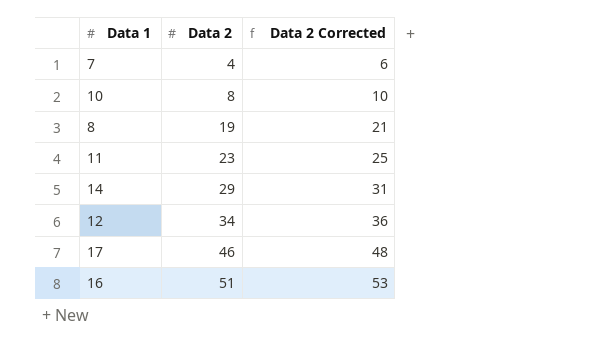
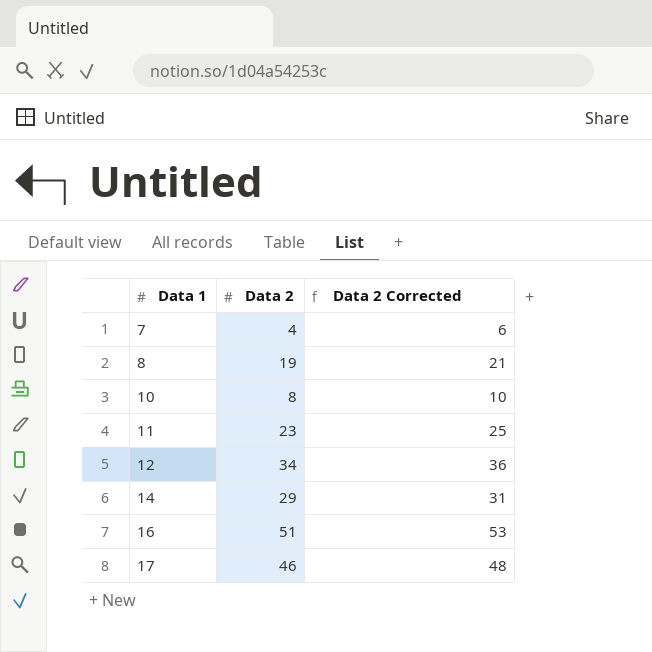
row order: Data 2 ascending -> Data 1 ascending

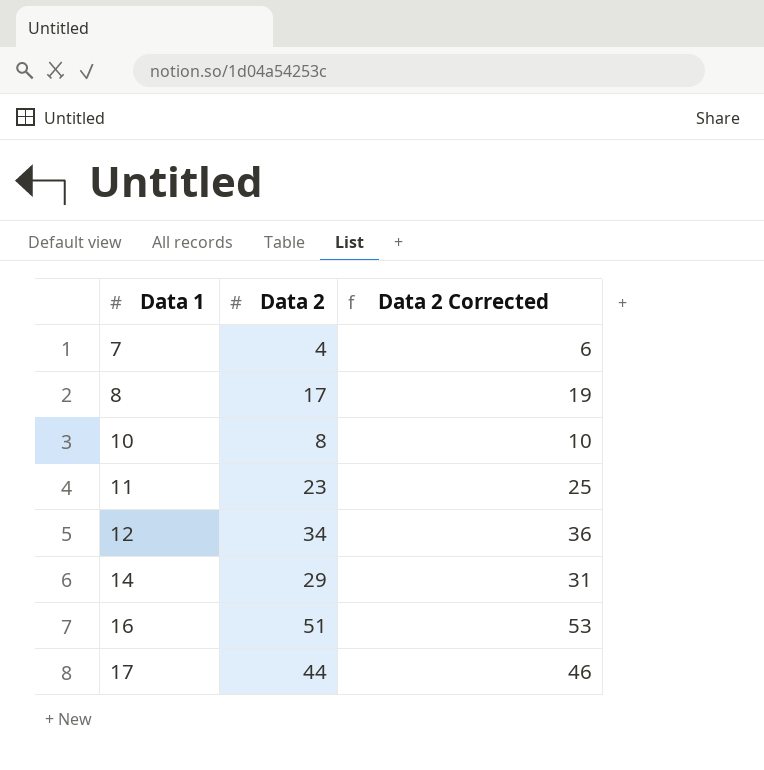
8 | Data 2: 19 -> 17
8 | Data 2 Corrected: 21 -> 19
17 | Data 2: 46 -> 44
17 | Data 2 Corrected: 48 -> 46

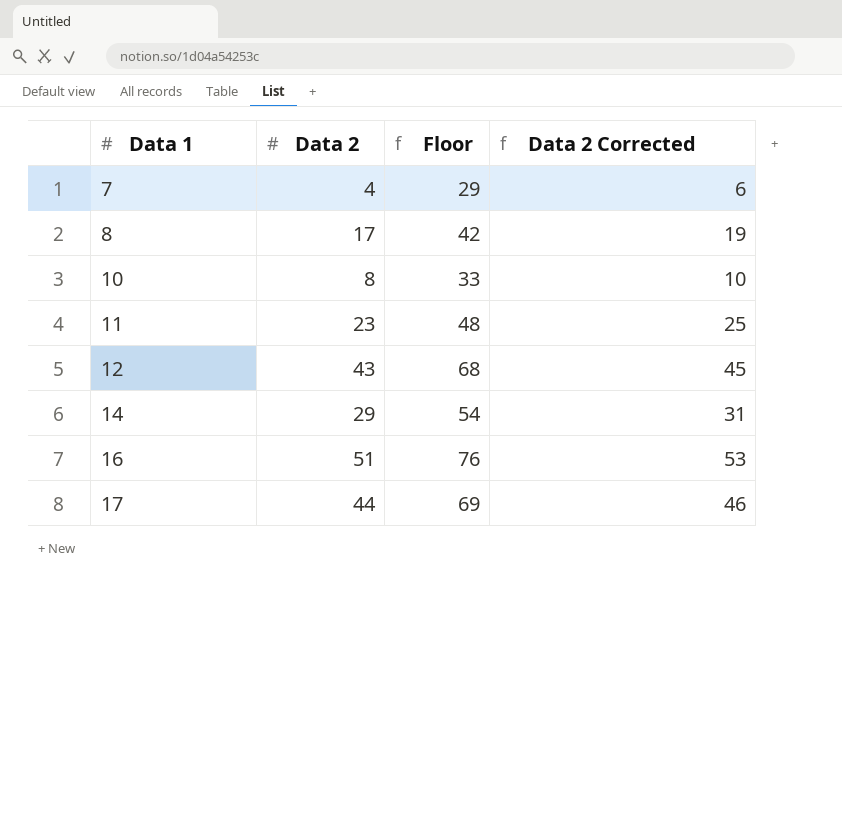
column Floor | formula: none -> [Data 2] + 25
12 | Data 2: 34 -> 43
12 | Data 2 Corrected: 36 -> 45

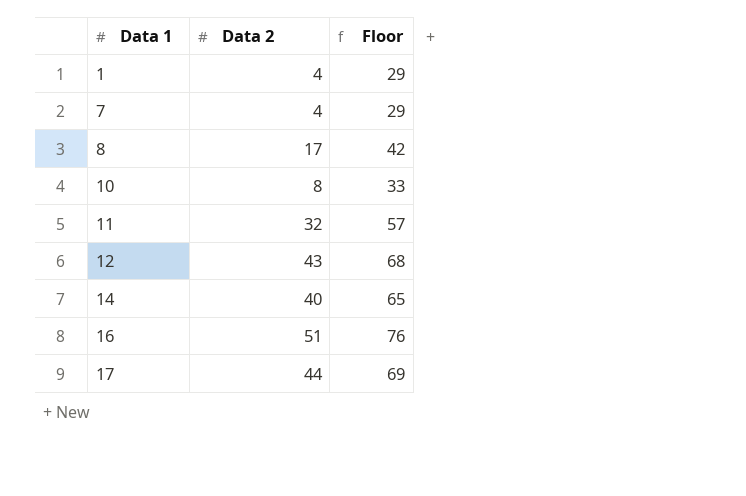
column Data 2 Corrected | formula: [Data 2] + 2 -> none
row 1: none -> 4 | 29
11 | Data 2: 23 -> 32
11 | Floor: 48 -> 57
14 | Data 2: 29 -> 40
14 | Floor: 54 -> 65

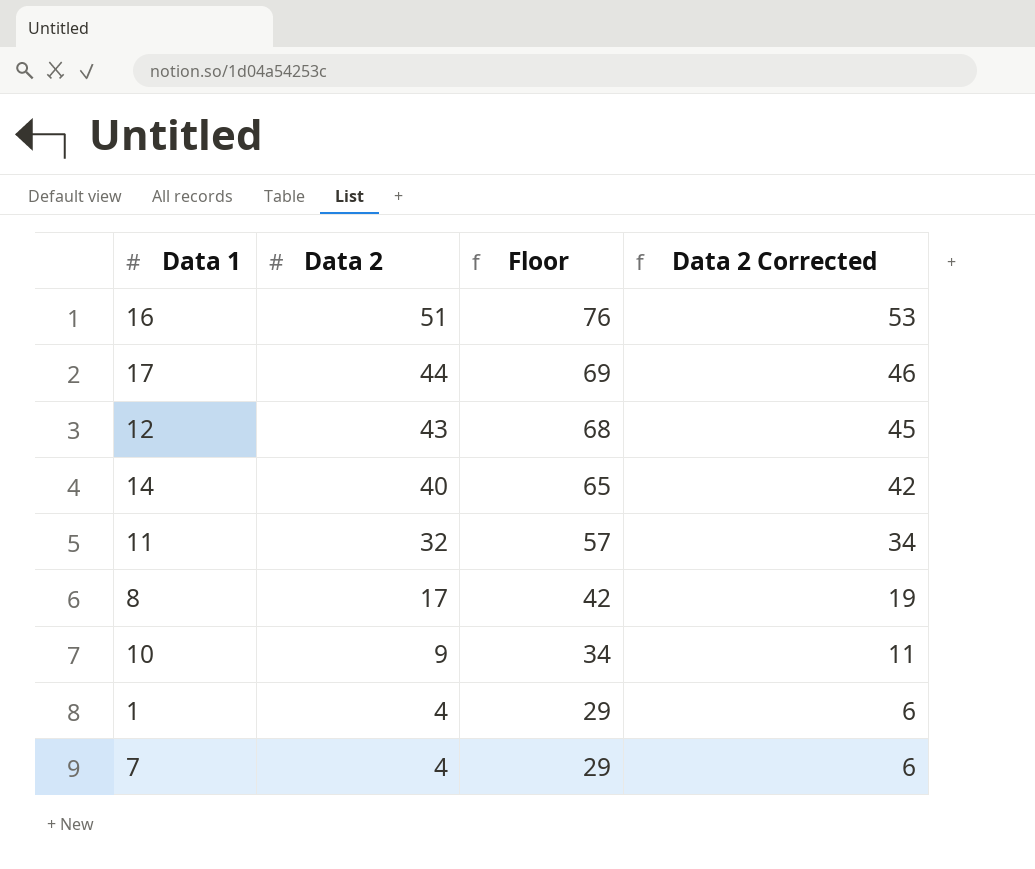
row order: Data 1 ascending -> Data 2 descending
column Data 2 Corrected | formula: none -> [Data 2] + 2
10 | Data 2: 8 -> 9
10 | Floor: 33 -> 34

